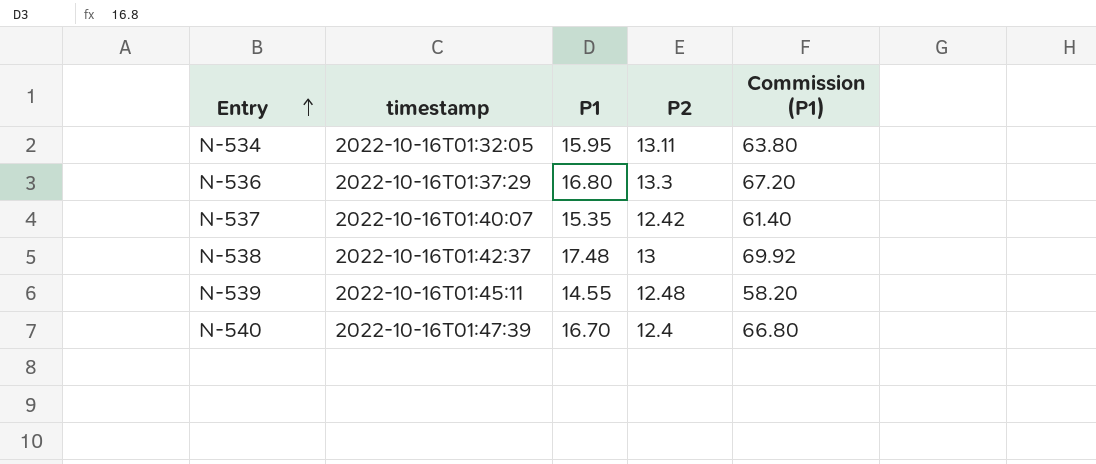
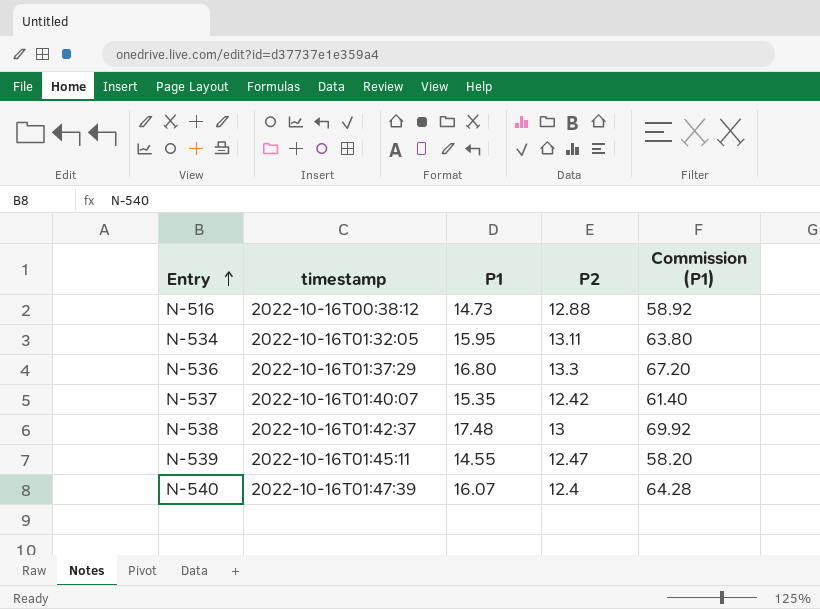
row N-516: none -> 2022-10-16T00:38:12 | 14.73 | 12.88 | 58.92
N-539 | P2: 12.48 -> 12.47
N-540 | P1: 16.70 -> 16.07
N-540 | Commission (P1): 66.80 -> 64.28

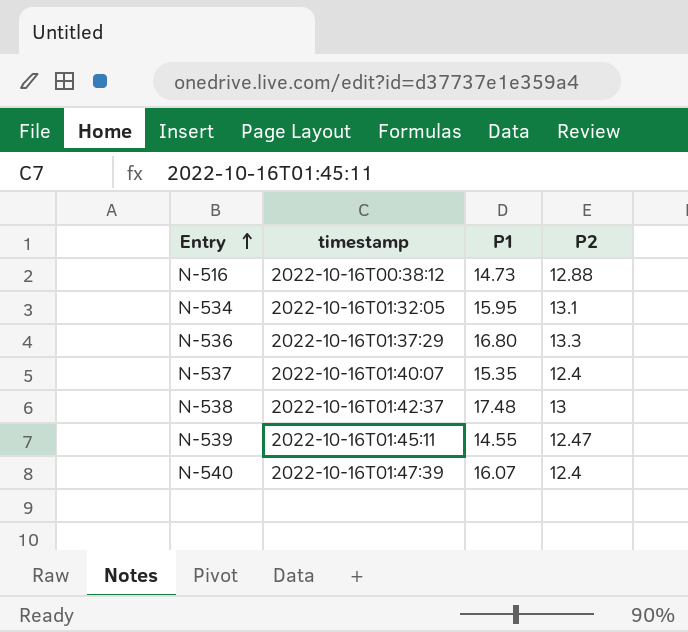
column Commission (P1) | formula: [P1] * 4 -> none
N-534 | P2: 13.11 -> 13.1
N-537 | P2: 12.42 -> 12.4

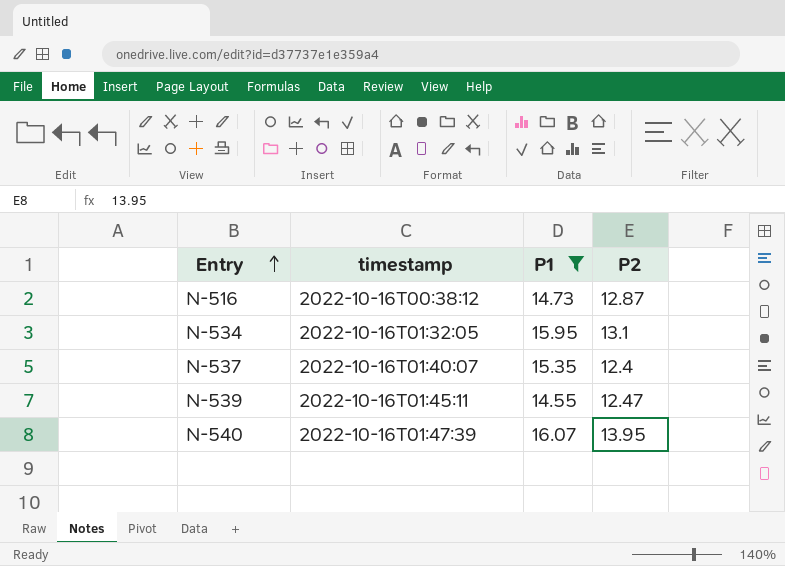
filter: none -> P1 <= 16.07
N-516 | P2: 12.88 -> 12.87
N-540 | P2: 12.4 -> 13.95

